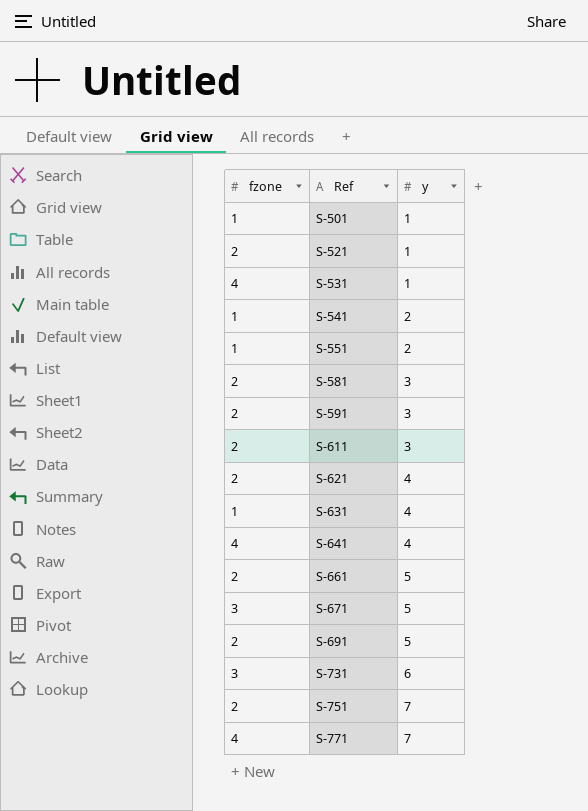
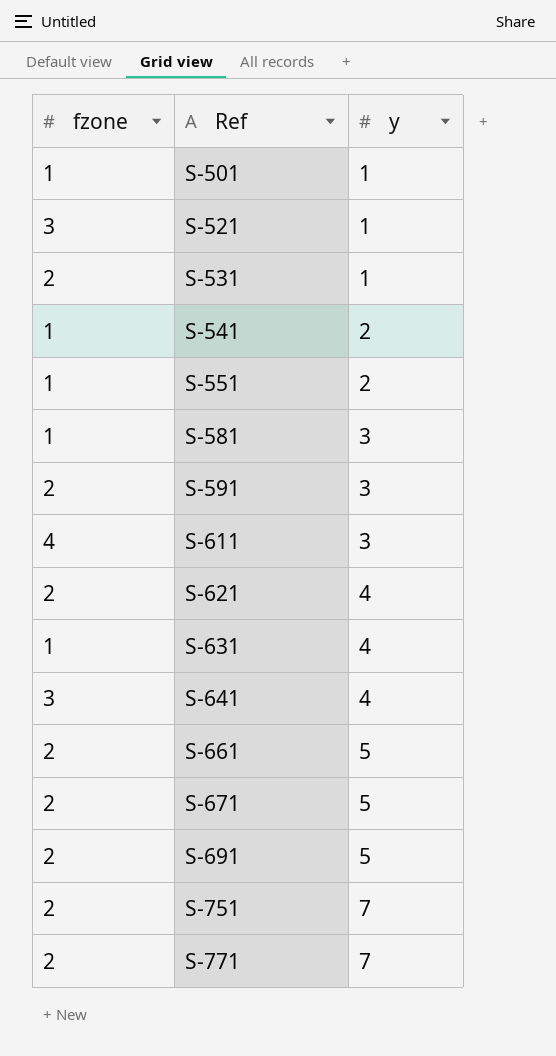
row S-731: 3 | 6 -> none
S-521 | fzone: 2 -> 3
S-531 | fzone: 4 -> 2
S-581 | fzone: 2 -> 1
S-611 | fzone: 2 -> 4
S-641 | fzone: 4 -> 3
S-671 | fzone: 3 -> 2
S-771 | fzone: 4 -> 2

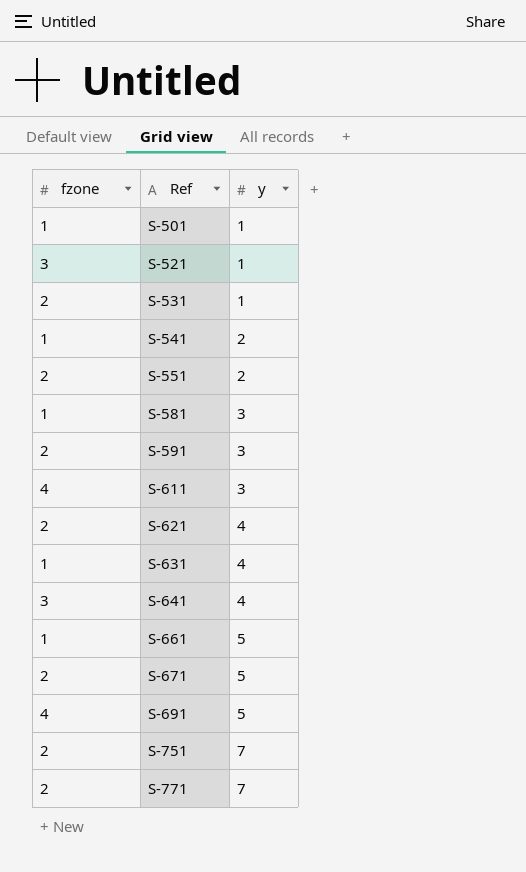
S-551 | fzone: 1 -> 2
S-661 | fzone: 2 -> 1
S-691 | fzone: 2 -> 4

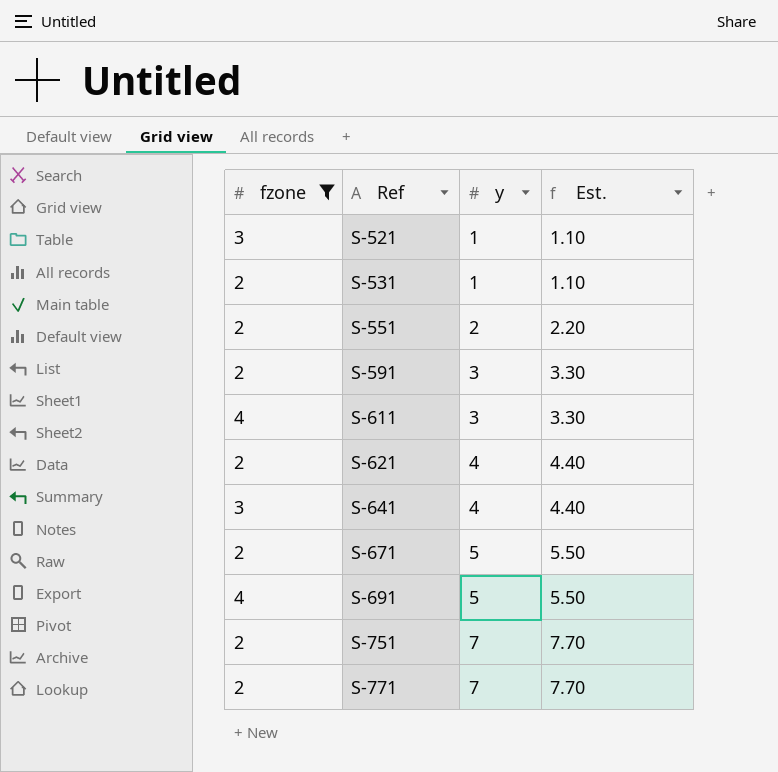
filter: none -> fzone != 1
column Est. | formula: none -> [y] * 1.1

